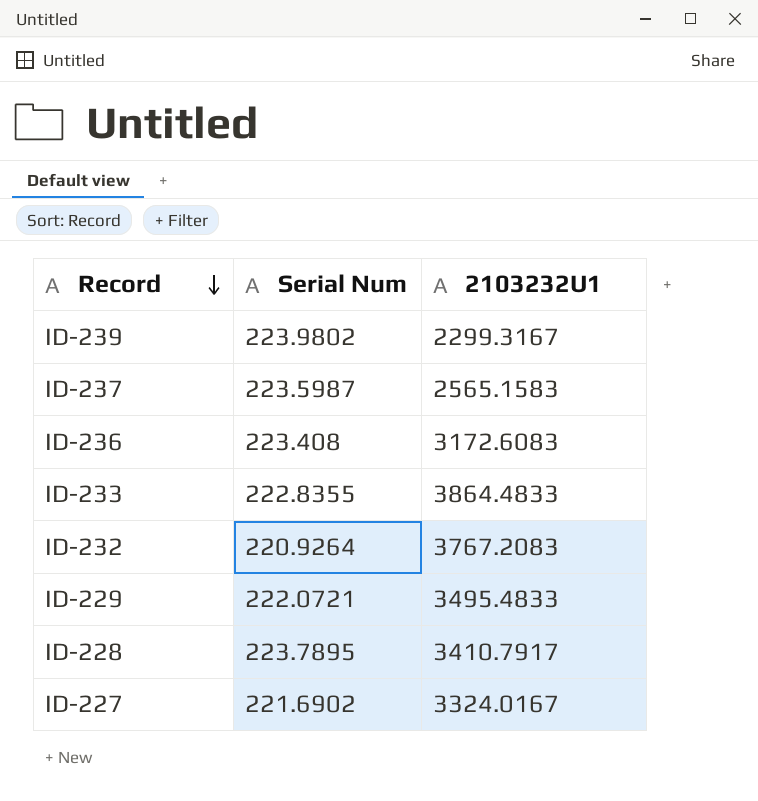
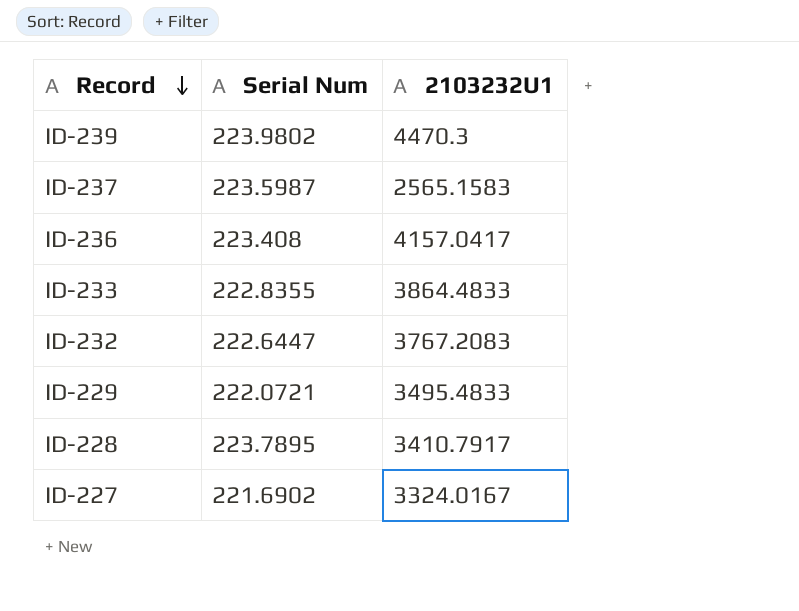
ID-239 | 2103232U1: 2299.3167 -> 4470.3
ID-236 | 2103232U1: 3172.6083 -> 4157.0417
ID-232 | Serial Num: 220.9264 -> 222.6447

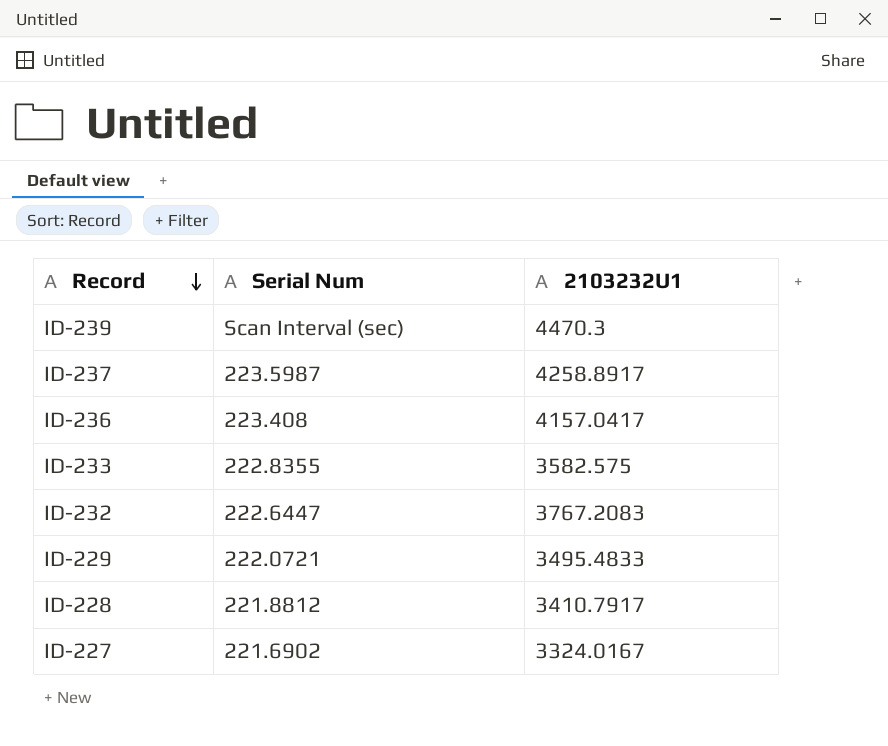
ID-239 | Serial Num: 223.9802 -> Scan Interval (sec)
ID-237 | 2103232U1: 2565.1583 -> 4258.8917
ID-233 | 2103232U1: 3864.4833 -> 3582.575
ID-228 | Serial Num: 223.7895 -> 221.8812

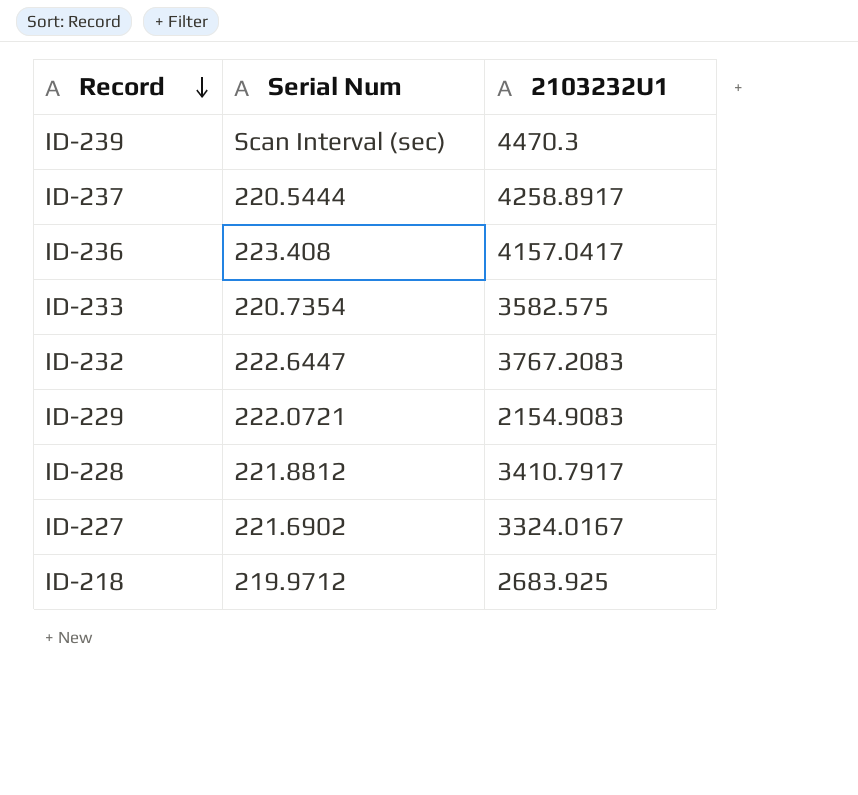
ID-237 | Serial Num: 223.5987 -> 220.5444
ID-233 | Serial Num: 222.8355 -> 220.7354
ID-229 | 2103232U1: 3495.4833 -> 2154.9083
row ID-218: none -> 219.9712 | 2683.925

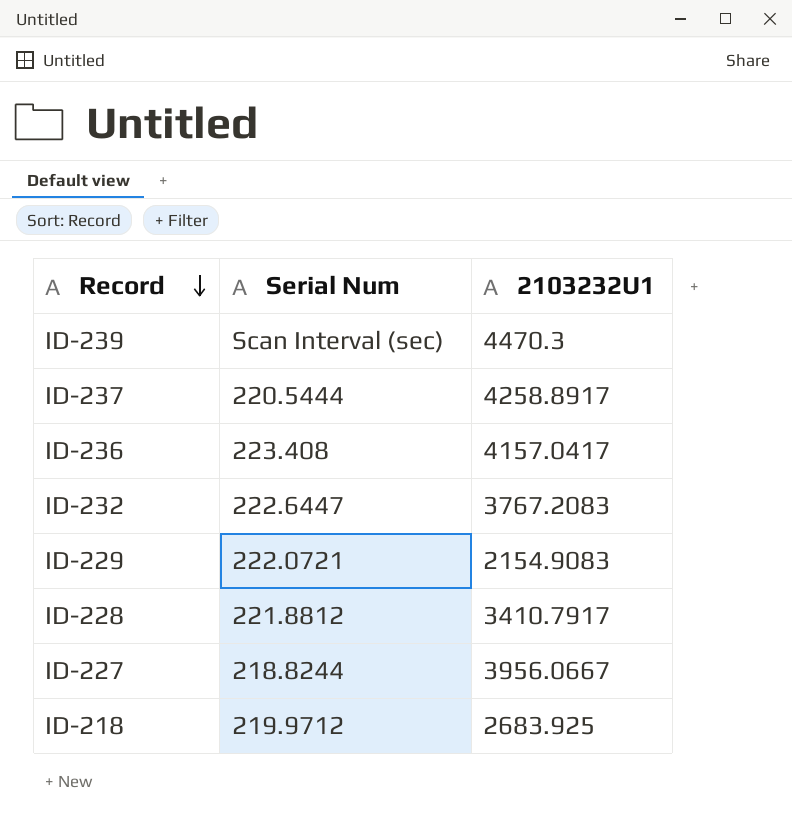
row ID-233: 220.7354 | 3582.575 -> none
ID-227 | Serial Num: 221.6902 -> 218.8244
ID-227 | 2103232U1: 3324.0167 -> 3956.0667

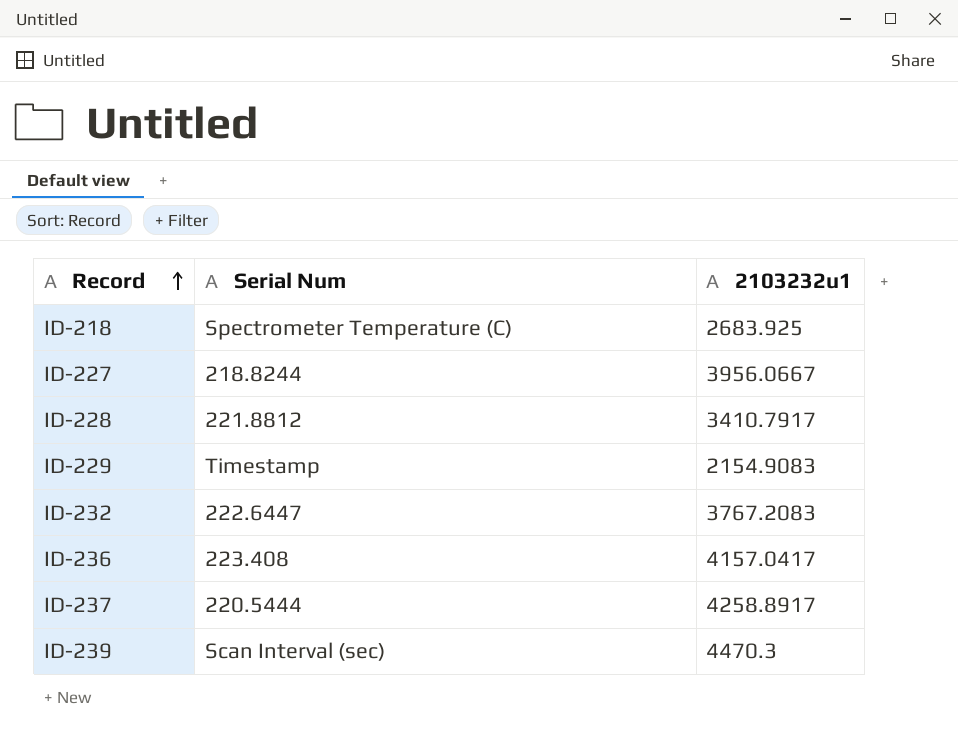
row order: Record descending -> Record ascending
column name: 2103232U1 -> 2103232u1
ID-218 | Serial Num: 219.9712 -> Spectrometer Temperature (C)
ID-229 | Serial Num: 222.0721 -> Timestamp

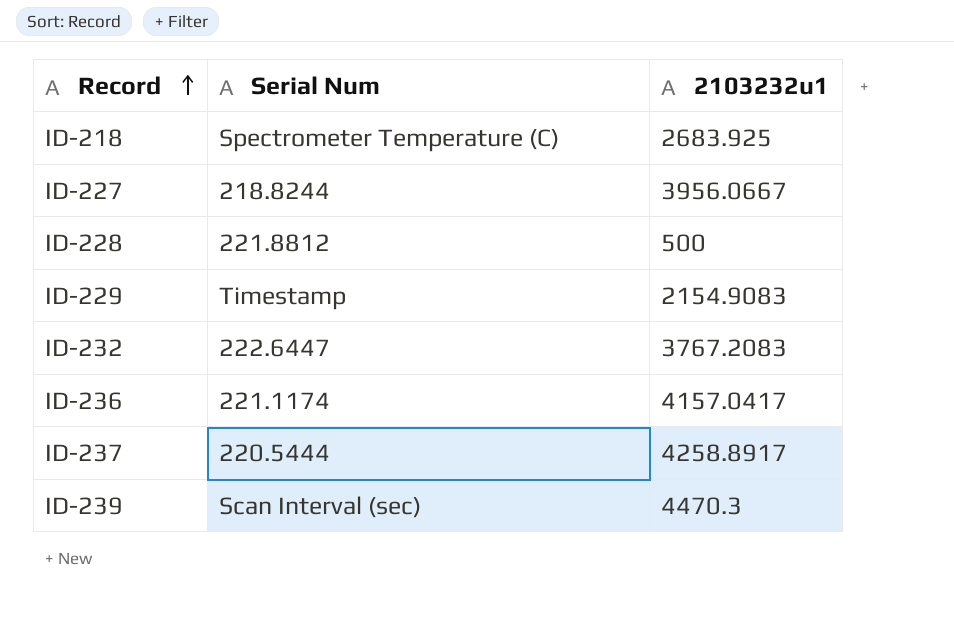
ID-228 | 2103232u1: 3410.7917 -> 500
ID-236 | Serial Num: 223.408 -> 221.1174

